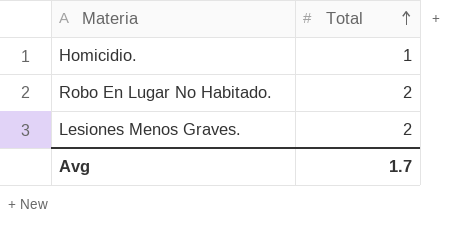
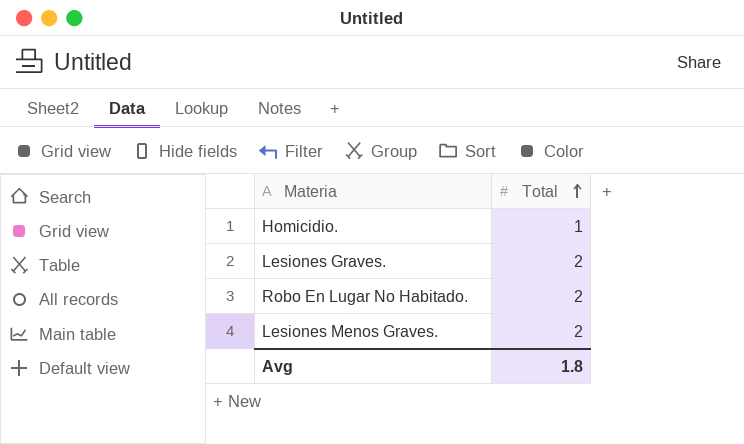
row Lesiones Graves.: none -> 2
Avg | Total: 1.7 -> 1.8

